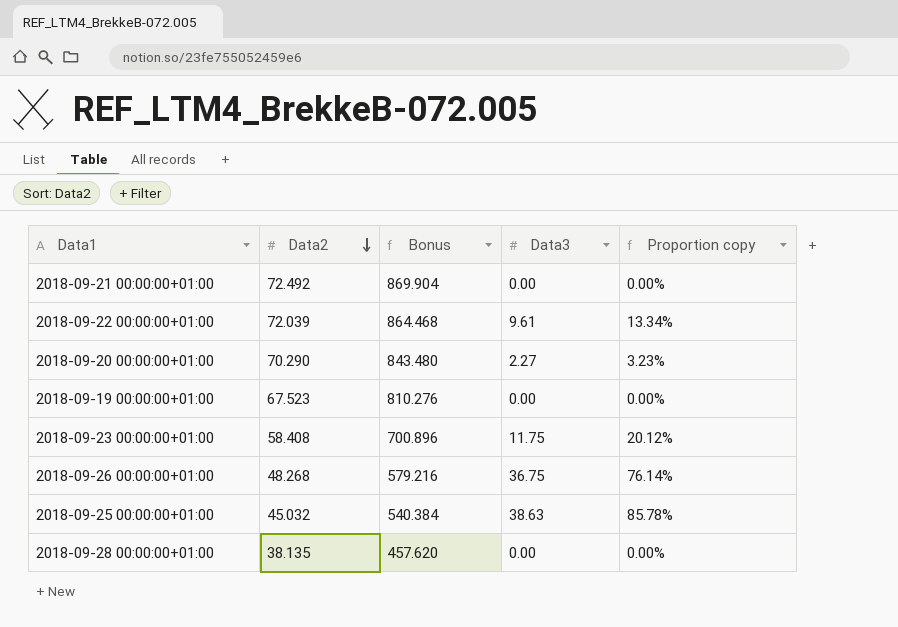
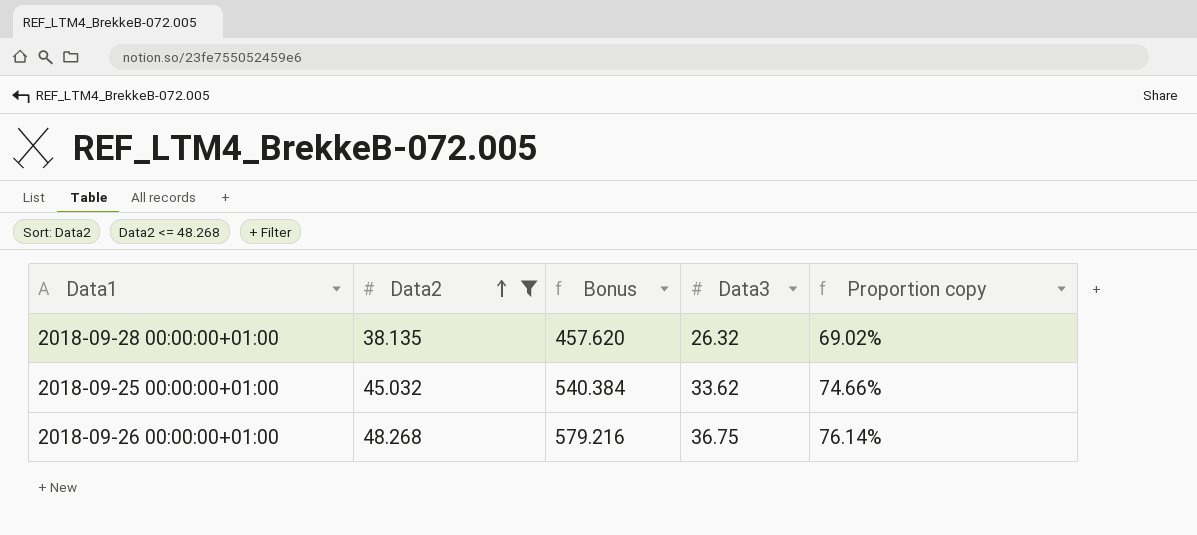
filter: none -> Data2 <= 48.268
row order: Data2 descending -> Data2 ascending
2018-09-28 00:00:00+01:00 | Data3: 0.00 -> 26.32
2018-09-28 00:00:00+01:00 | Proportion copy: 0.00% -> 69.02%
2018-09-25 00:00:00+01:00 | Data3: 38.63 -> 33.62
2018-09-25 00:00:00+01:00 | Proportion copy: 85.78% -> 74.66%

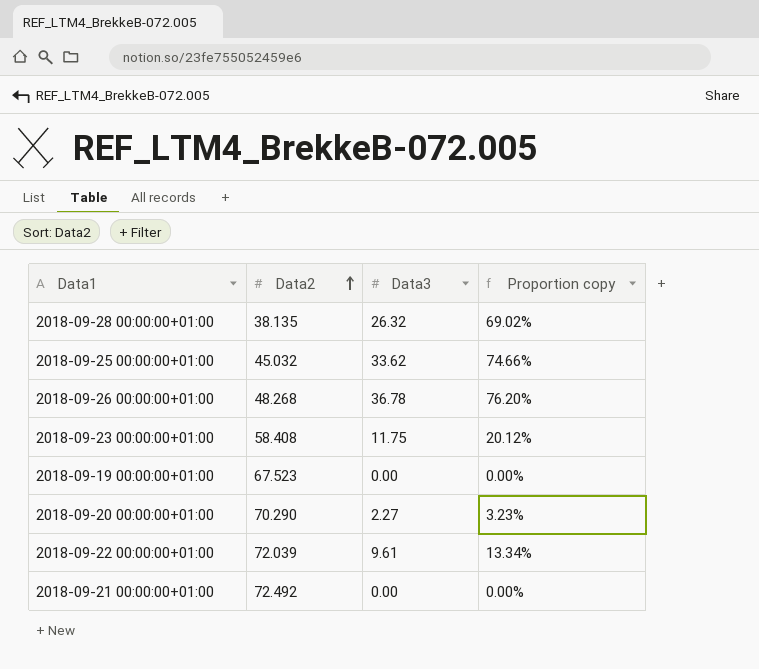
filter: Data2 <= 48.268 -> none
column Bonus | formula: [Data2] * 12 -> none
2018-09-26 00:00:00+01:00 | Data3: 36.75 -> 36.78
2018-09-26 00:00:00+01:00 | Proportion copy: 76.14% -> 76.20%

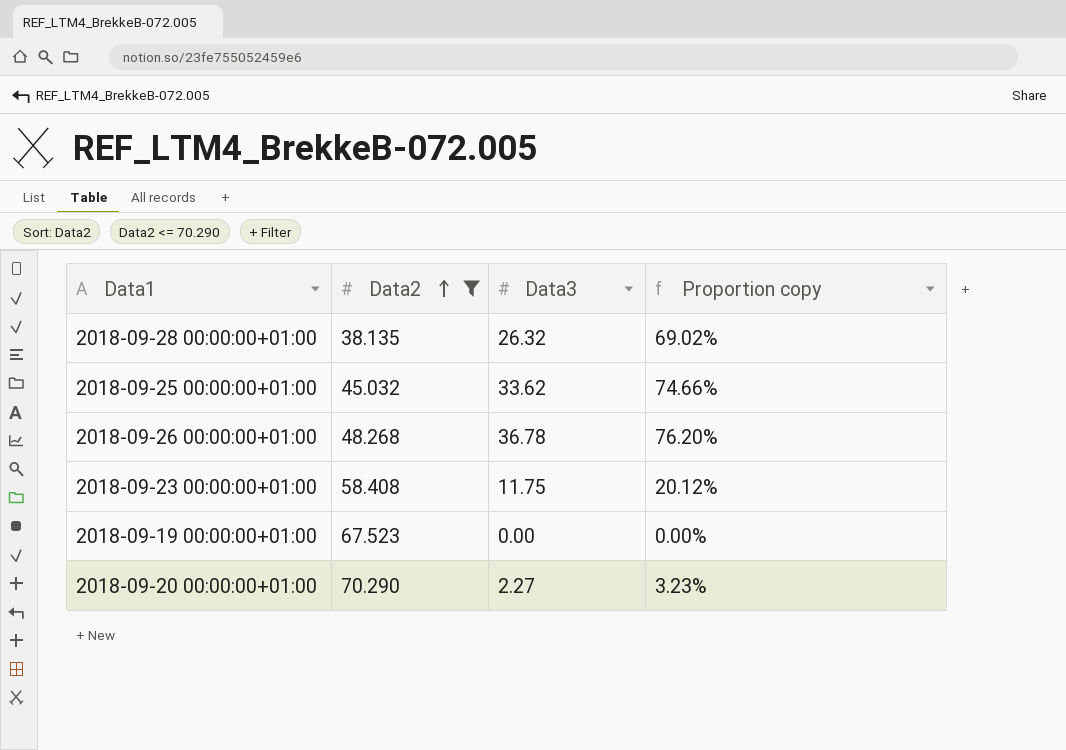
filter: none -> Data2 <= 70.290

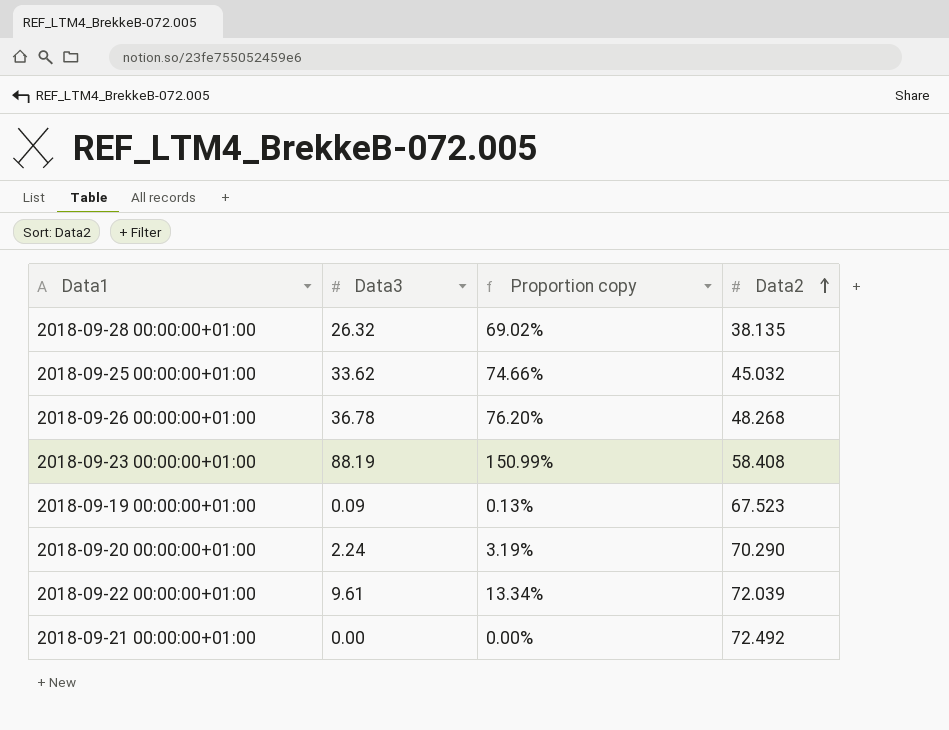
filter: Data2 <= 70.290 -> none
column Data2 | position: 2 -> 4
2018-09-23 00:00:00+01:00 | Data3: 11.75 -> 88.19
2018-09-23 00:00:00+01:00 | Proportion copy: 20.12% -> 150.99%
2018-09-19 00:00:00+01:00 | Data3: 0.00 -> 0.09
2018-09-19 00:00:00+01:00 | Proportion copy: 0.00% -> 0.13%
2018-09-20 00:00:00+01:00 | Data3: 2.27 -> 2.24
2018-09-20 00:00:00+01:00 | Proportion copy: 3.23% -> 3.19%

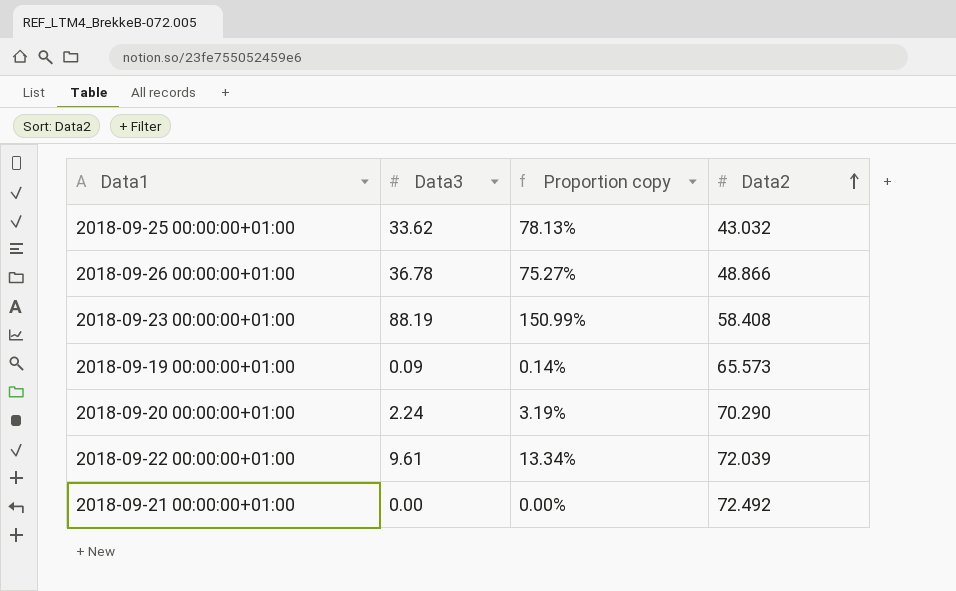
row 2018-09-28 00:00:00+01:00: 26.32 | 69.02% | 38.135 -> none
2018-09-25 00:00:00+01:00 | Proportion copy: 74.66% -> 78.13%
2018-09-25 00:00:00+01:00 | Data2: 45.032 -> 43.032
2018-09-26 00:00:00+01:00 | Proportion copy: 76.20% -> 75.27%
2018-09-26 00:00:00+01:00 | Data2: 48.268 -> 48.866
2018-09-19 00:00:00+01:00 | Proportion copy: 0.13% -> 0.14%
2018-09-19 00:00:00+01:00 | Data2: 67.523 -> 65.573

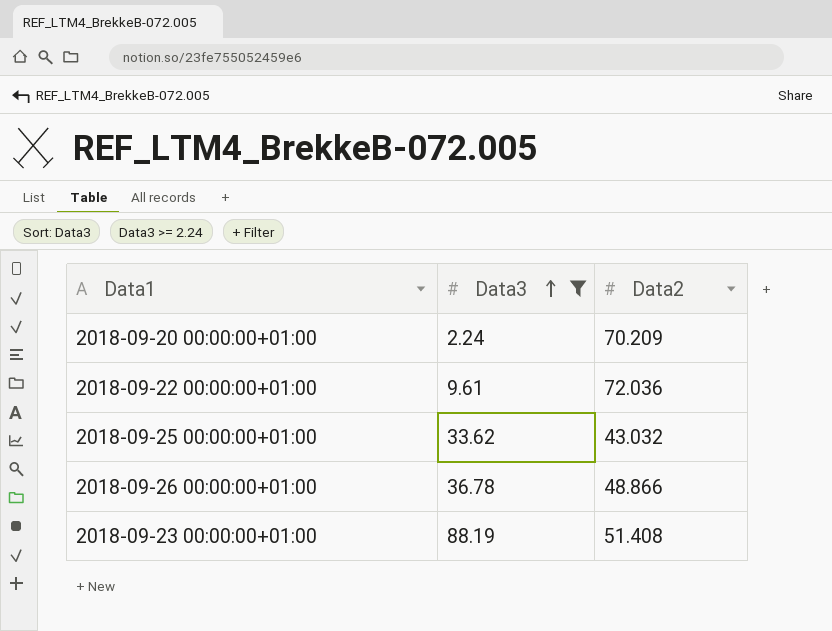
filter: none -> Data3 >= 2.24
row order: Data2 ascending -> Data3 ascending
column Proportion copy | formula: [Data3] / [Data2] -> none
2018-09-20 00:00:00+01:00 | Data2: 70.290 -> 70.209
2018-09-22 00:00:00+01:00 | Data2: 72.039 -> 72.036
2018-09-23 00:00:00+01:00 | Data2: 58.408 -> 51.408

